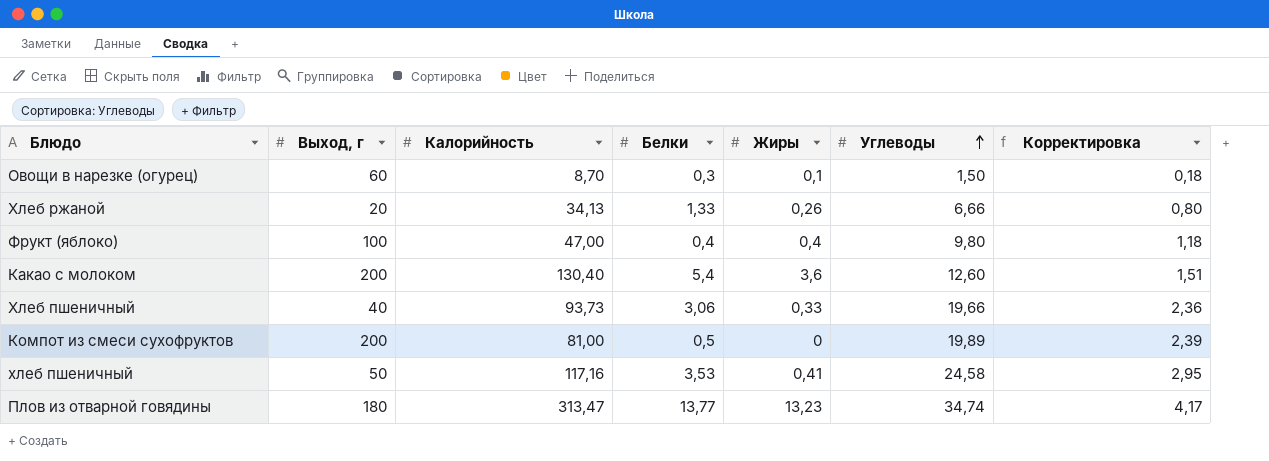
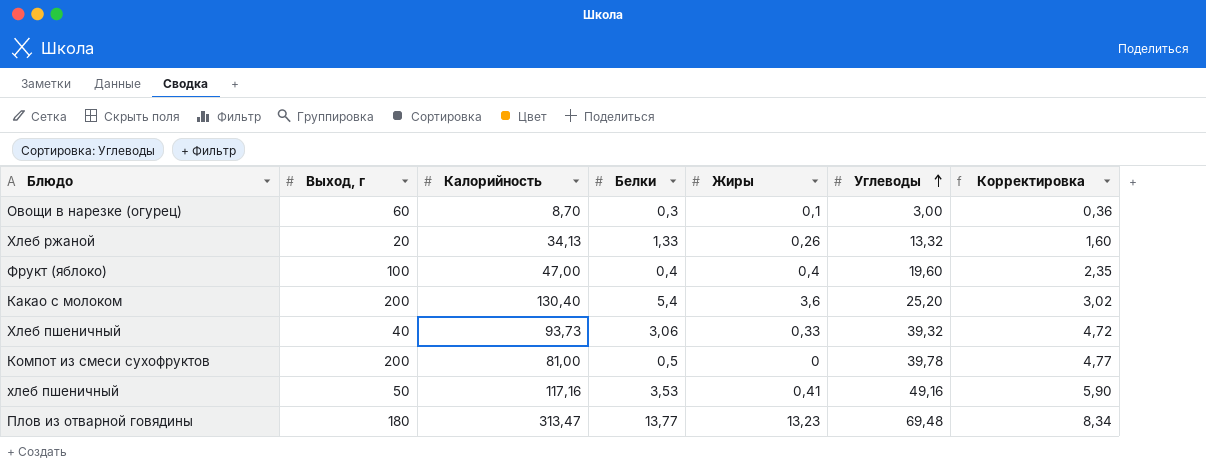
Овощи в нарезке (огурец) | Углеводы: 1,50 -> 3,00
Овощи в нарезке (огурец) | Корректировка: 0,18 -> 0,36
Хлеб ржаной | Углеводы: 6,66 -> 13,32
Хлеб ржаной | Корректировка: 0,80 -> 1,60
Фрукт (яблоко) | Углеводы: 9,80 -> 19,60
Фрукт (яблоко) | Корректировка: 1,18 -> 2,35
Какао с молоком | Углеводы: 12,60 -> 25,20
Какао с молоком | Корректировка: 1,51 -> 3,02
Хлеб пшеничный | Углеводы: 19,66 -> 39,32
Хлеб пшеничный | Корректировка: 2,36 -> 4,72
Компот из смеси сухофруктов | Углеводы: 19,89 -> 39,78
Компот из смеси сухофруктов | Корректировка: 2,39 -> 4,77
хлеб пшеничный | Углеводы: 24,58 -> 49,16
хлеб пшеничный | Корректировка: 2,95 -> 5,90
Плов из отварной говядины | Углеводы: 34,74 -> 69,48
Плов из отварной говядины | Корректировка: 4,17 -> 8,34

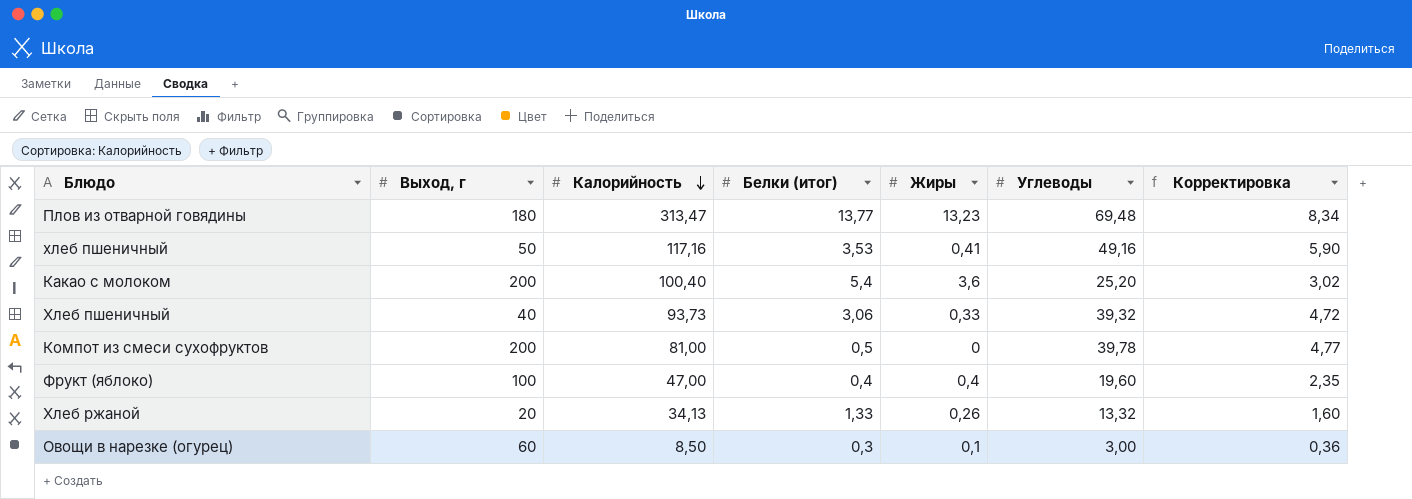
row order: Углеводы ascending -> Калорийность descending
column name: Белки -> Белки (итог)
Какао с молоком | Калорийность: 130,40 -> 100,40
Овощи в нарезке (огурец) | Калорийность: 8,70 -> 8,50

